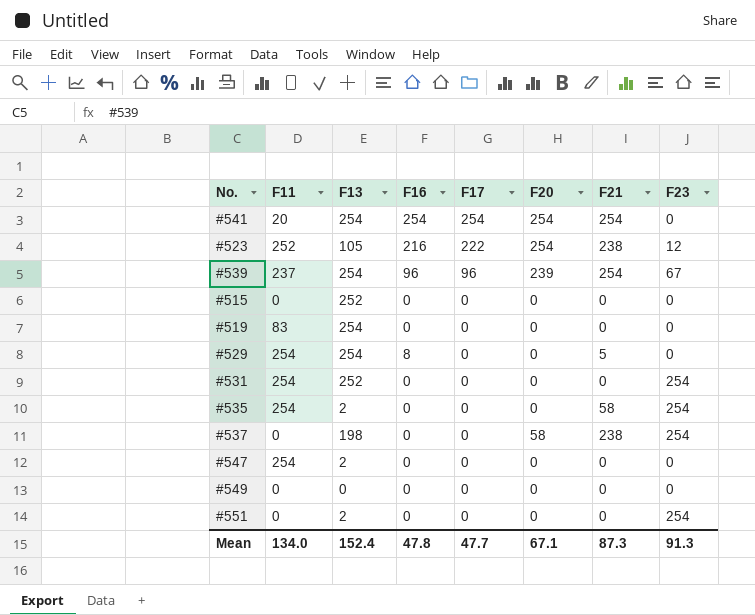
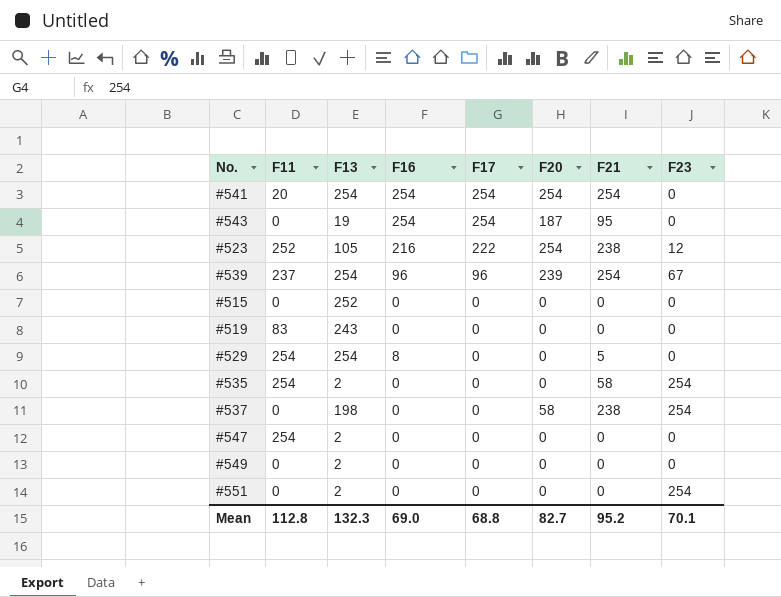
row #531: 254 | 252 | 0 | 0 | 0 | 0 | 254 -> none
row #543: none -> 0 | 19 | 254 | 254 | 187 | 95 | 0
#519 | F13: 254 -> 243
#549 | F13: 0 -> 2
Mean | F11: 134.0 -> 112.8
Mean | F13: 152.4 -> 132.3
Mean | F16: 47.8 -> 69.0
Mean | F17: 47.7 -> 68.8
Mean | F20: 67.1 -> 82.7
Mean | F21: 87.3 -> 95.2
Mean | F23: 91.3 -> 70.1

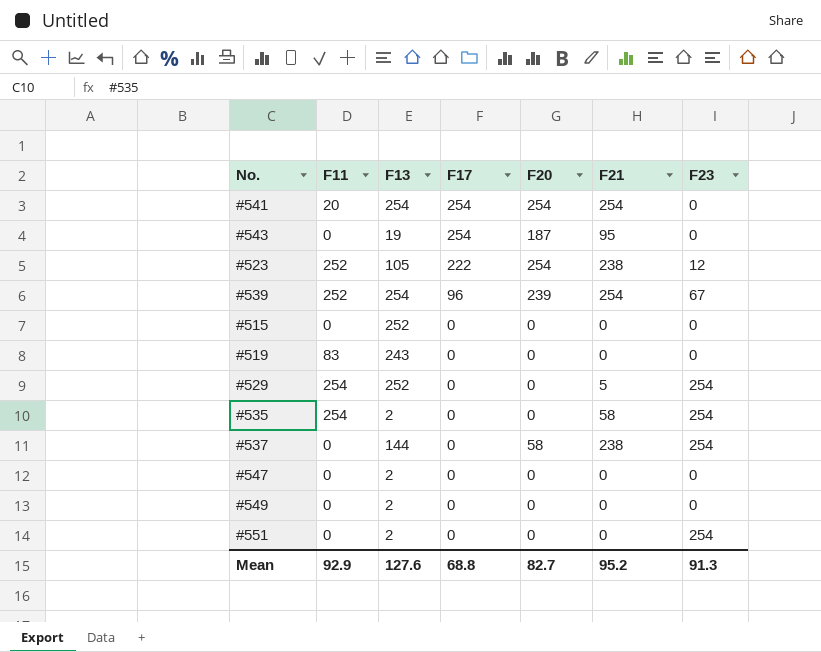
column F16 | position: 4 -> none
#539 | F11: 237 -> 252
#529 | F13: 254 -> 252
#529 | F23: 0 -> 254
#537 | F13: 198 -> 144
#547 | F11: 254 -> 0
Mean | F11: 112.8 -> 92.9
Mean | F13: 132.3 -> 127.6
Mean | F23: 70.1 -> 91.3

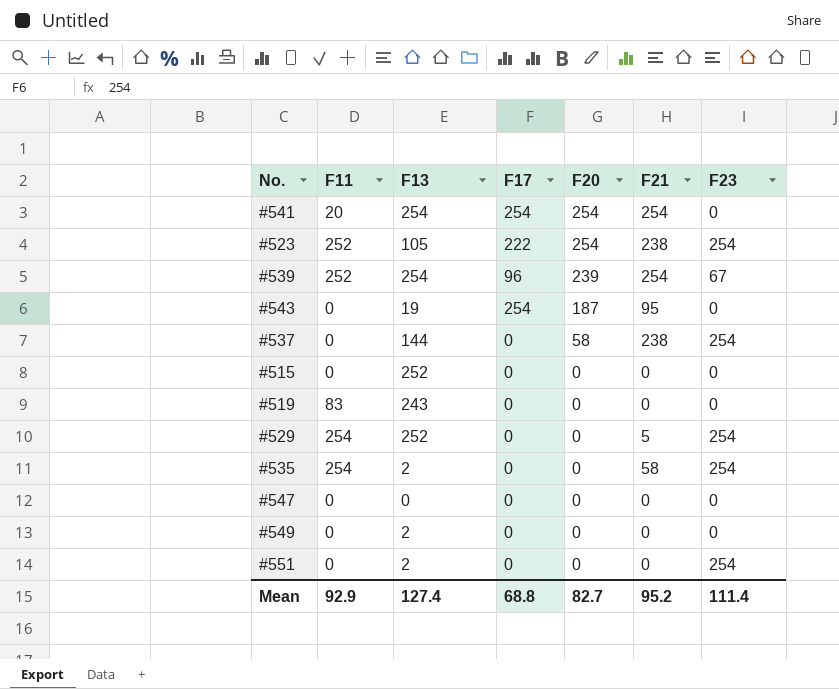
row order: F17 descending -> F20 descending
#523 | F23: 12 -> 254
#547 | F13: 2 -> 0
Mean | F13: 127.6 -> 127.4
Mean | F23: 91.3 -> 111.4

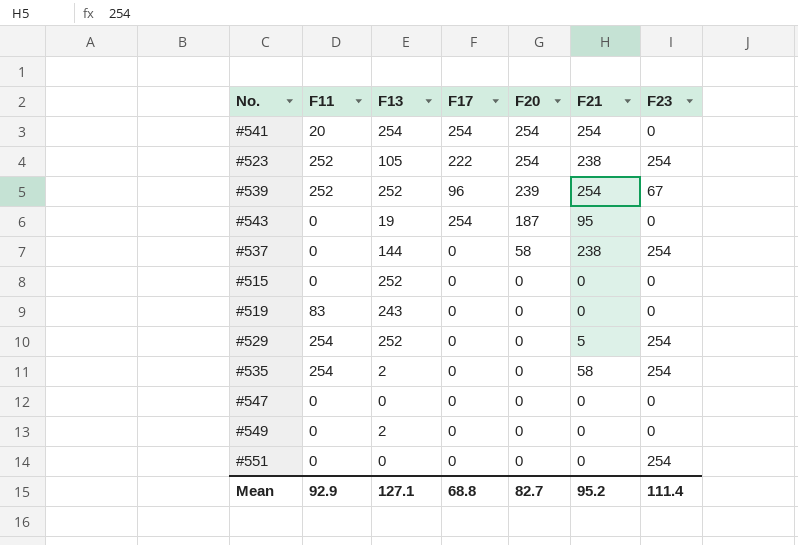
#539 | F13: 254 -> 252
#551 | F13: 2 -> 0
Mean | F13: 127.4 -> 127.1

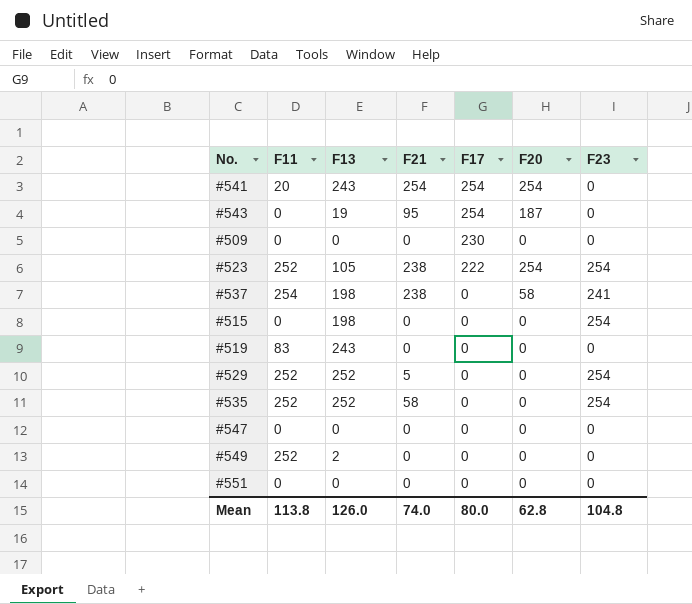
row order: F20 descending -> F17 descending
column F21 | position: 6 -> 4
row #539: 252 | 252 | 96 | 239 | 254 | 67 -> none
#541 | F13: 254 -> 243
row #509: none -> 0 | 0 | 0 | 230 | 0 | 0
#537 | F11: 0 -> 254
#537 | F13: 144 -> 198
#537 | F23: 254 -> 241
#515 | F13: 252 -> 198
#515 | F23: 0 -> 254
#529 | F11: 254 -> 252
#535 | F11: 254 -> 252
#535 | F13: 2 -> 252
#549 | F11: 0 -> 252
#551 | F23: 254 -> 0
Mean | F11: 92.9 -> 113.8
Mean | F13: 127.1 -> 126.0
Mean | F21: 95.2 -> 74.0
Mean | F17: 68.8 -> 80.0
Mean | F20: 82.7 -> 62.8
Mean | F23: 111.4 -> 104.8

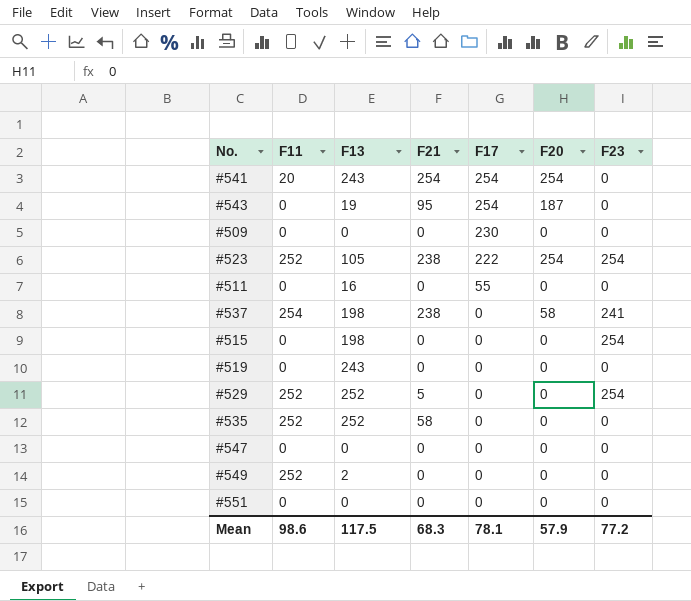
row #511: none -> 0 | 16 | 0 | 55 | 0 | 0
#519 | F11: 83 -> 0
#535 | F23: 254 -> 0
Mean | F11: 113.8 -> 98.6
Mean | F13: 126.0 -> 117.5
Mean | F21: 74.0 -> 68.3
Mean | F17: 80.0 -> 78.1
Mean | F20: 62.8 -> 57.9
Mean | F23: 104.8 -> 77.2

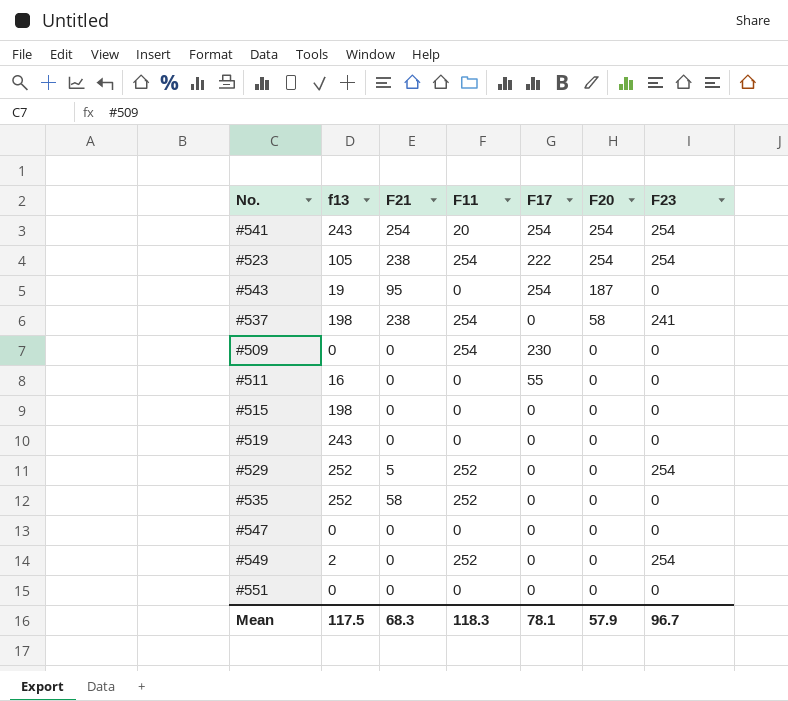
row order: F17 descending -> F20 descending
column name: F13 -> f13
column F11 | position: 2 -> 4
#541 | F23: 0 -> 254
#523 | F11: 252 -> 254
#509 | F11: 0 -> 254
#515 | F23: 254 -> 0
#549 | F23: 0 -> 254
Mean | F11: 98.6 -> 118.3
Mean | F23: 77.2 -> 96.7

